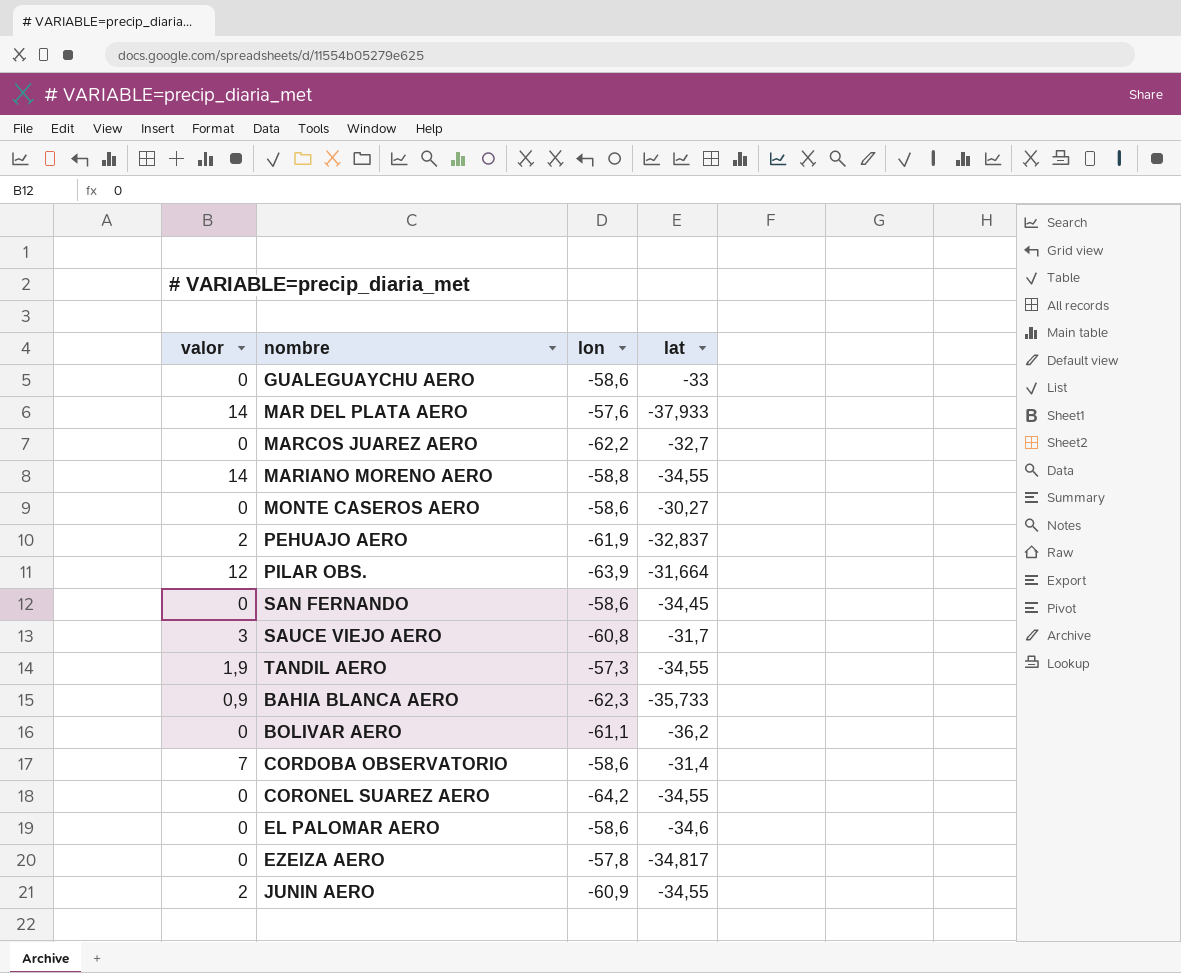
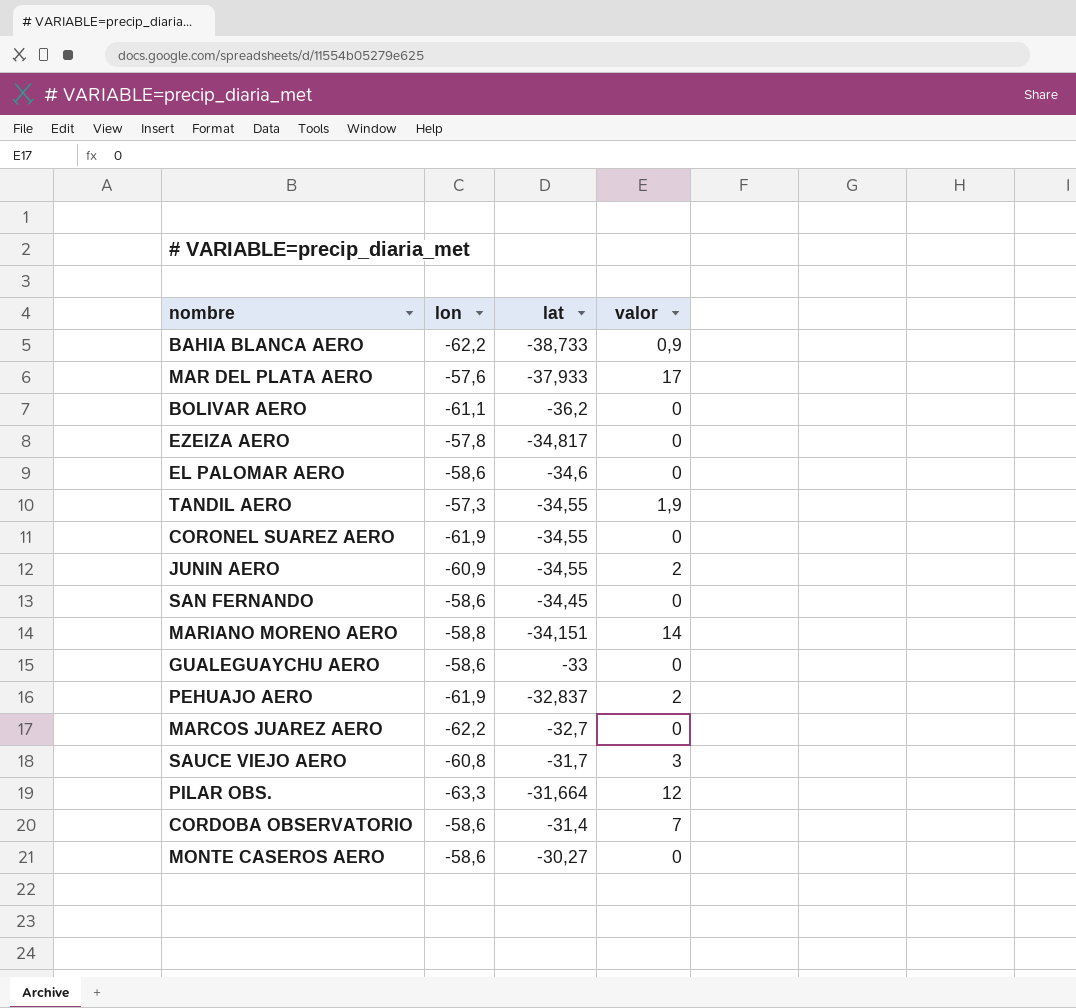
row order: none -> lat ascending
column valor | position: 1 -> 4
BAHIA BLANCA AERO | lon: -62,3 -> -62,2
BAHIA BLANCA AERO | lat: -35,733 -> -38,733
MAR DEL PLATA AERO | valor: 14 -> 17
CORONEL SUAREZ AERO | lon: -64,2 -> -61,9
MARIANO MORENO AERO | lat: -34,55 -> -34,151
PILAR OBS. | lon: -63,9 -> -63,3

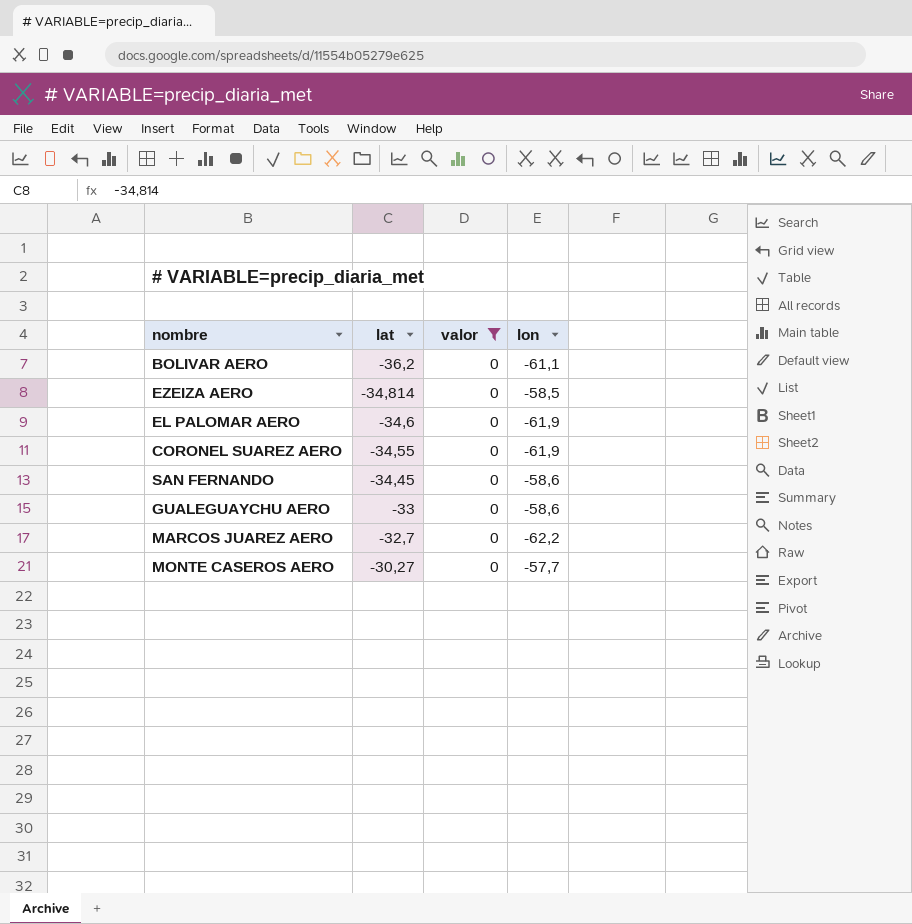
filter: none -> valor = 0
column lon | position: 2 -> 4
EZEIZA AERO | lat: -34,817 -> -34,814
EZEIZA AERO | lon: -57,8 -> -58,5
EL PALOMAR AERO | lon: -58,6 -> -61,9
MONTE CASEROS AERO | lon: -58,6 -> -57,7

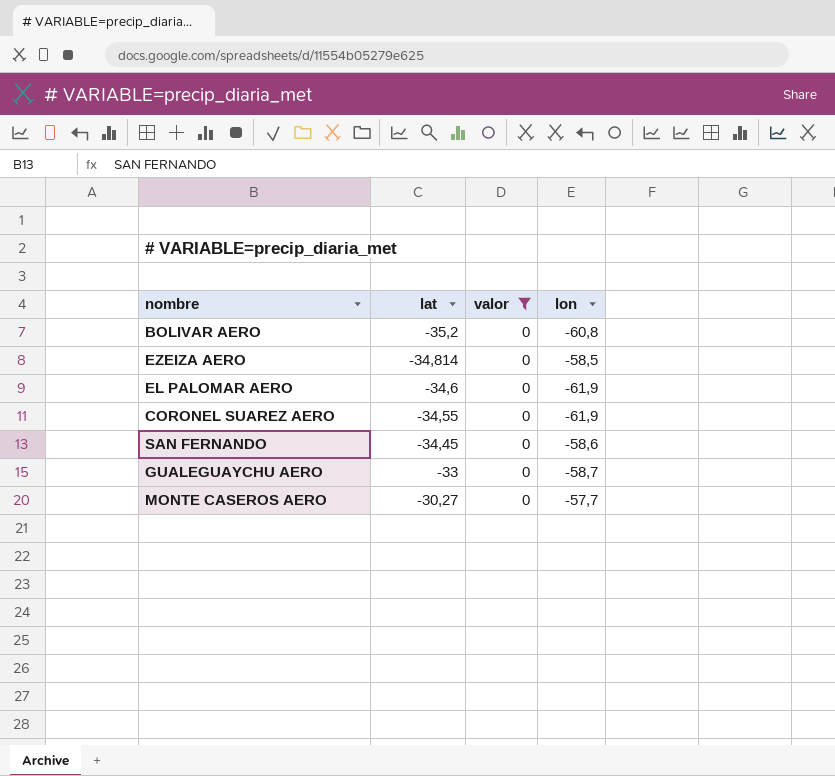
row MARCOS JUAREZ AERO: -32,7 | 0 | -62,2 -> none
BOLIVAR AERO | lat: -36,2 -> -35,2
BOLIVAR AERO | lon: -61,1 -> -60,8
GUALEGUAYCHU AERO | lon: -58,6 -> -58,7

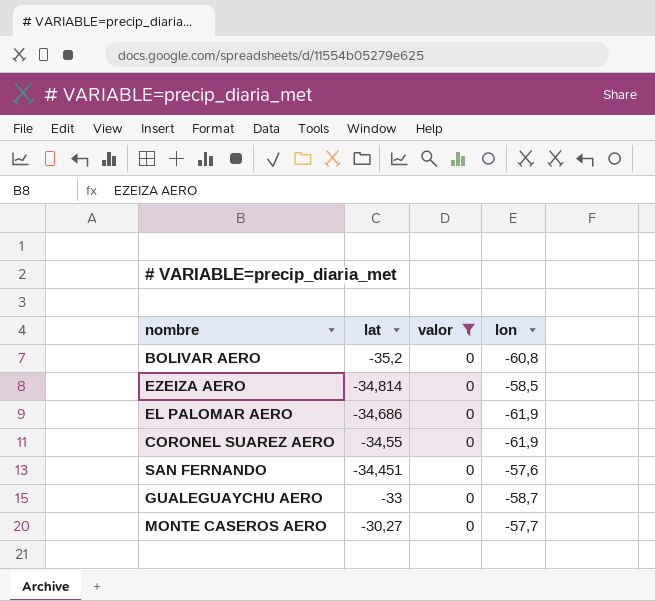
EL PALOMAR AERO | lat: -34,6 -> -34,686
SAN FERNANDO | lat: -34,45 -> -34,451
SAN FERNANDO | lon: -58,6 -> -57,6

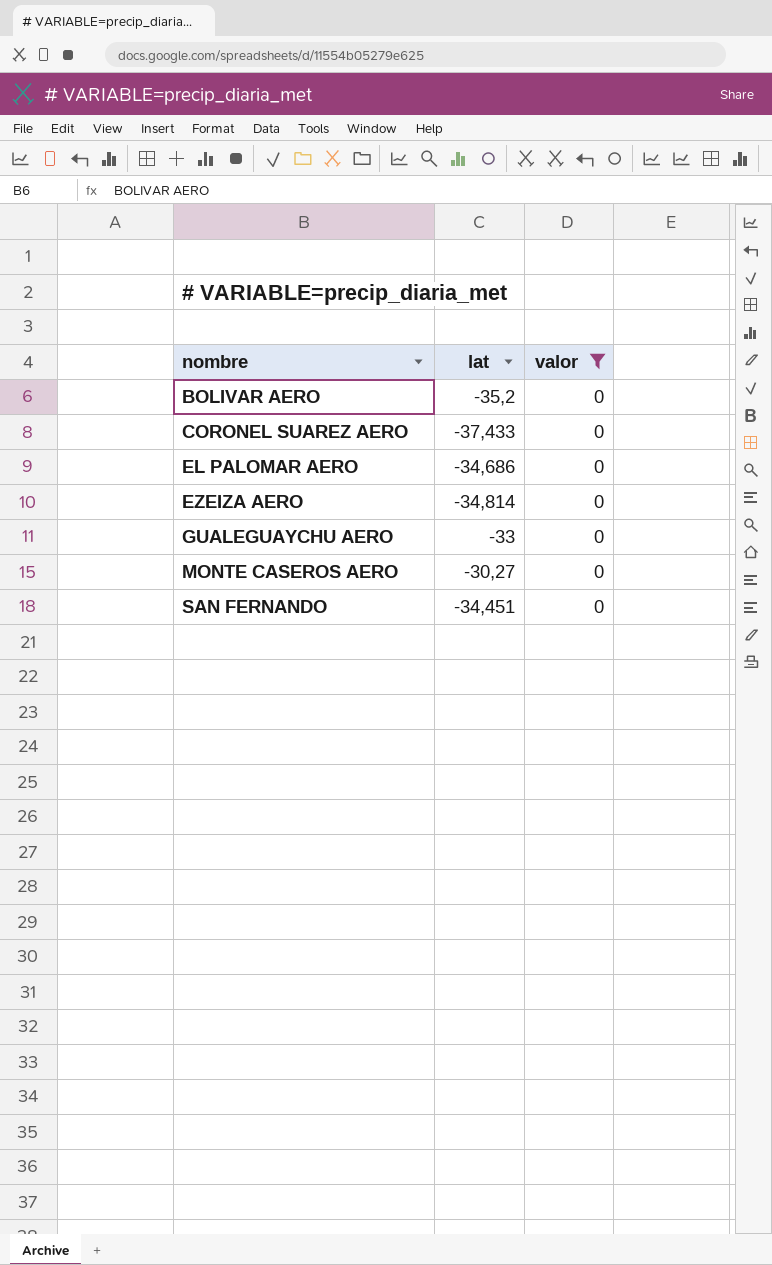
row order: lat ascending -> nombre ascending
column lon | position: 4 -> none
CORONEL SUAREZ AERO | lat: -34,55 -> -37,433

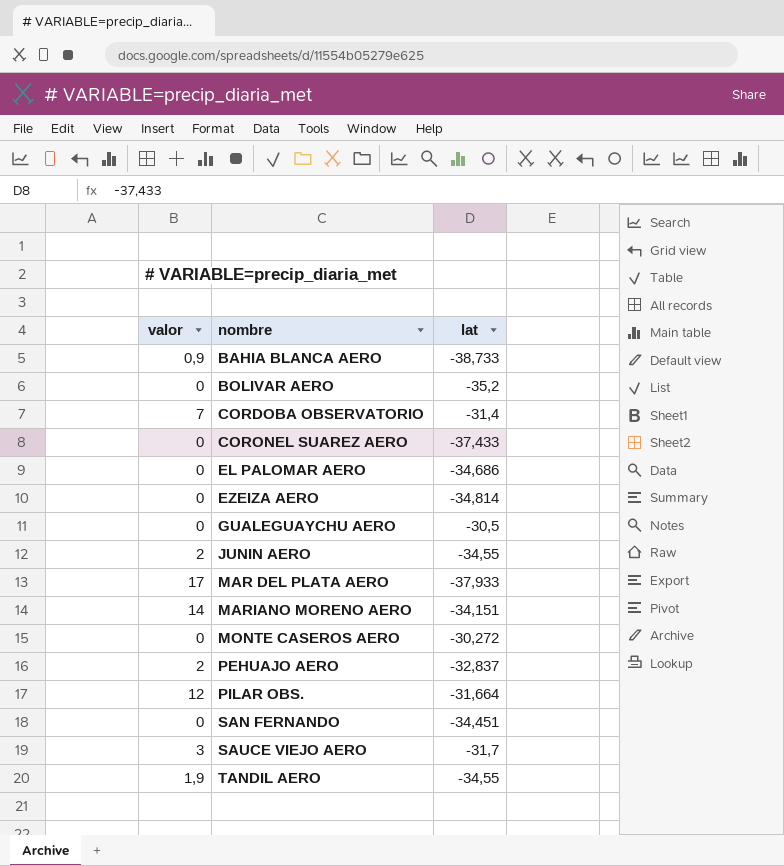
filter: valor = 0 -> none
column valor | position: 3 -> 1
GUALEGUAYCHU AERO | lat: -33 -> -30,5
MONTE CASEROS AERO | lat: -30,27 -> -30,272

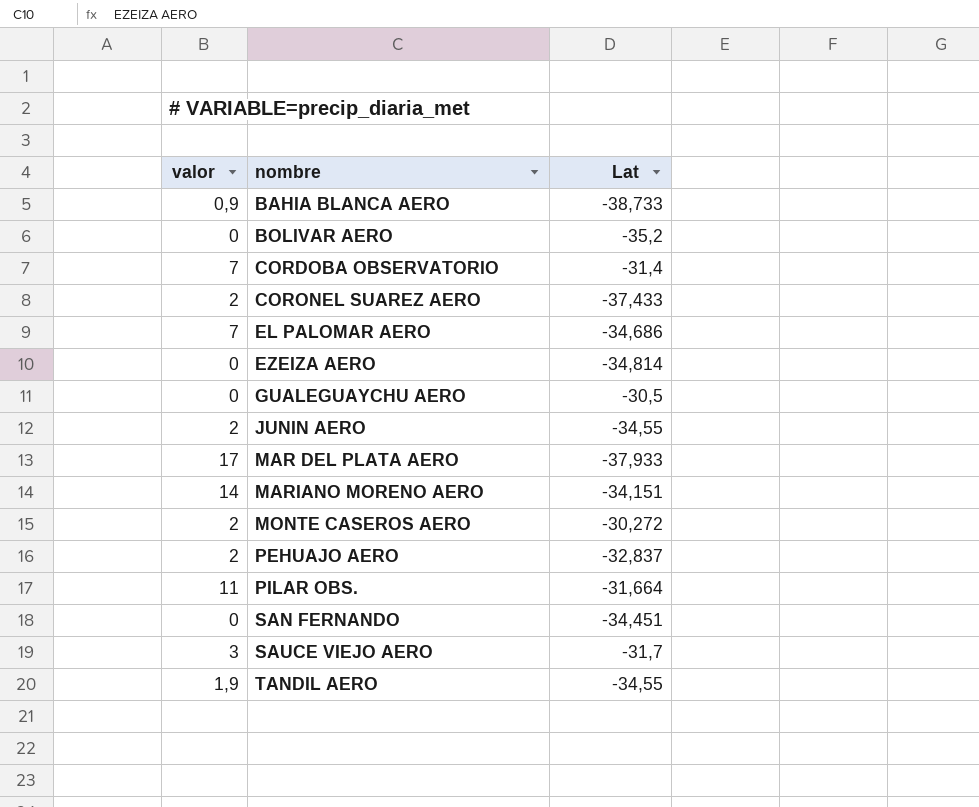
column name: lat -> Lat
CORONEL SUAREZ AERO | valor: 0 -> 2
EL PALOMAR AERO | valor: 0 -> 7
MONTE CASEROS AERO | valor: 0 -> 2
PILAR OBS. | valor: 12 -> 11

